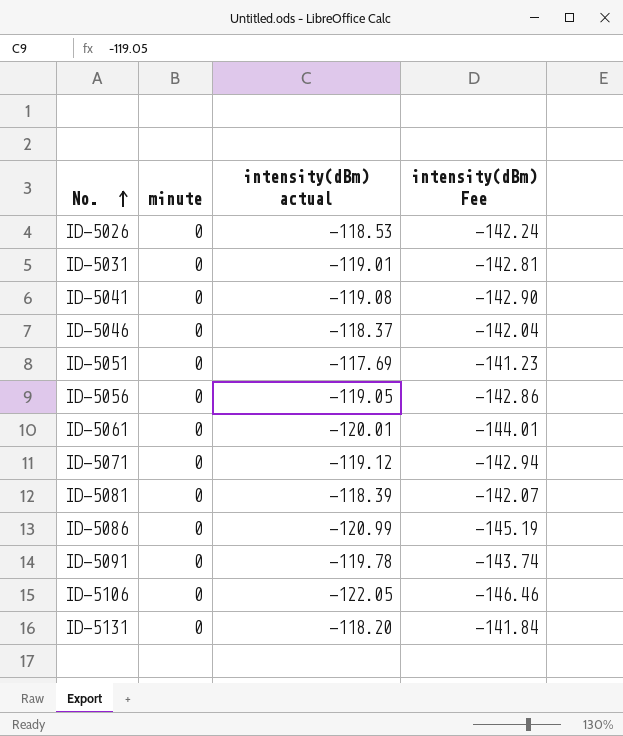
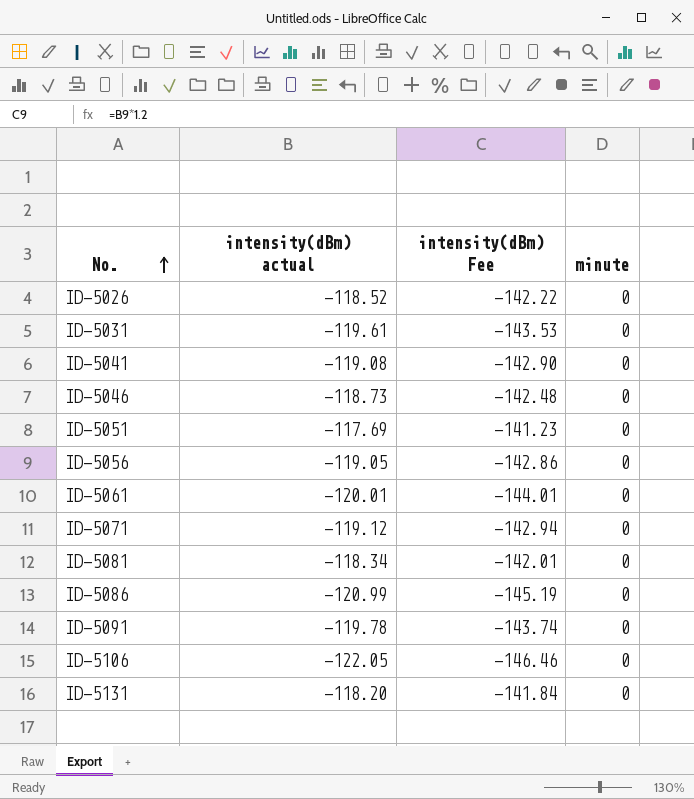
column minute | position: 2 -> 4
ID-5026 | intensity(dBm) actual: -118.53 -> -118.52
ID-5026 | intensity(dBm) Fee: -142.24 -> -142.22
ID-5031 | intensity(dBm) actual: -119.01 -> -119.61
ID-5031 | intensity(dBm) Fee: -142.81 -> -143.53
ID-5046 | intensity(dBm) actual: -118.37 -> -118.73
ID-5046 | intensity(dBm) Fee: -142.04 -> -142.48
ID-5081 | intensity(dBm) actual: -118.39 -> -118.34
ID-5081 | intensity(dBm) Fee: -142.07 -> -142.01

